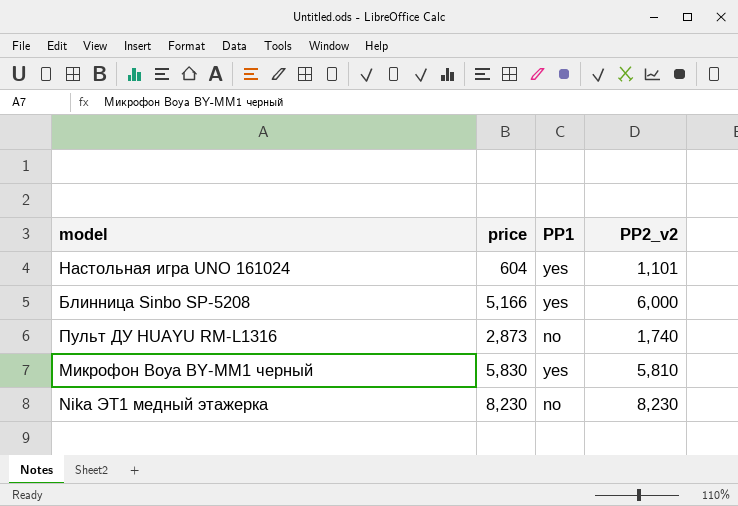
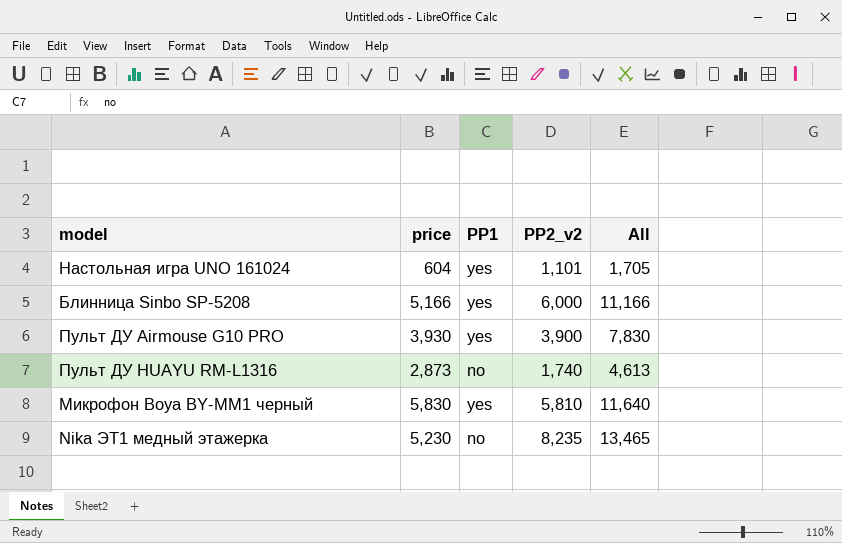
column All | formula: none -> [price] + [PP2_v2]
row Пульт ДУ Airmouse G10 PRO: none -> 3,930 | yes | 3,900 | 7,830
Nika ЭТ1 медный этажерка | price: 8,230 -> 5,230
Nika ЭТ1 медный этажерка | PP2_v2: 8,230 -> 8,235

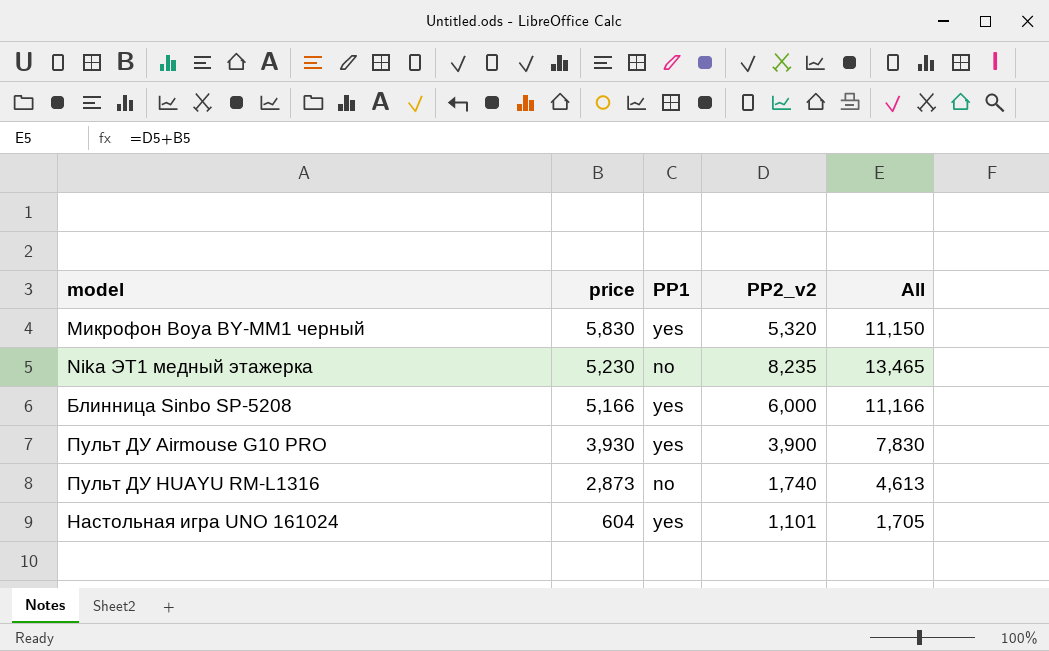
row order: none -> price descending
Микрофон Boya BY-MM1 черный | PP2_v2: 5,810 -> 5,320
Микрофон Boya BY-MM1 черный | All: 11,640 -> 11,150

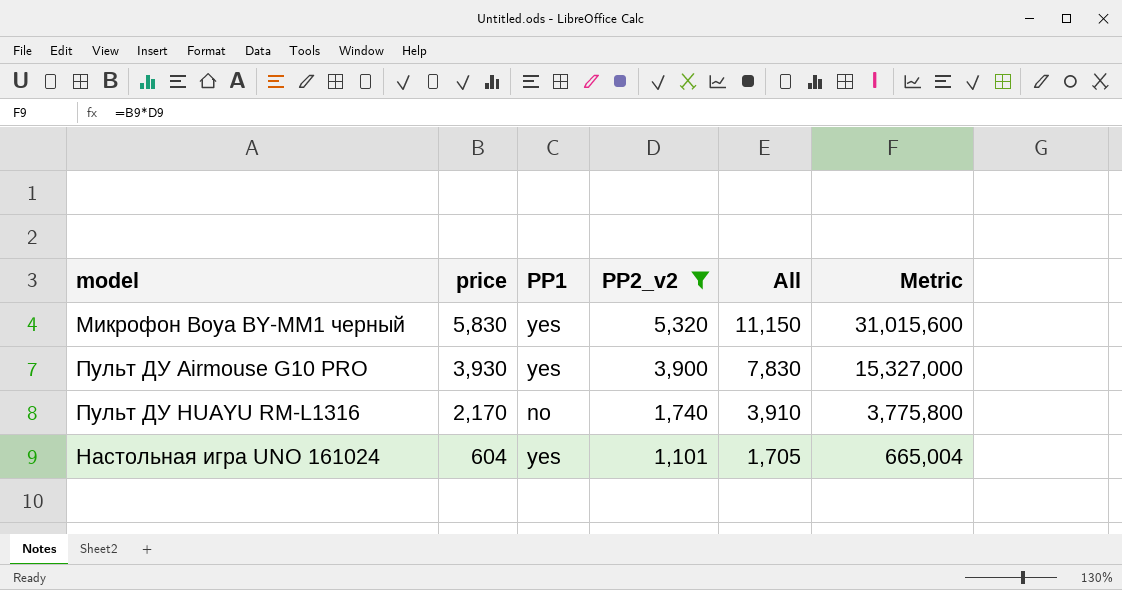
filter: none -> PP2_v2 <= 5,320
column Metric | formula: none -> [price] * [PP2_v2]
Пульт ДУ HUAYU RM-L1316 | price: 2,873 -> 2,170
Пульт ДУ HUAYU RM-L1316 | All: 4,613 -> 3,910

